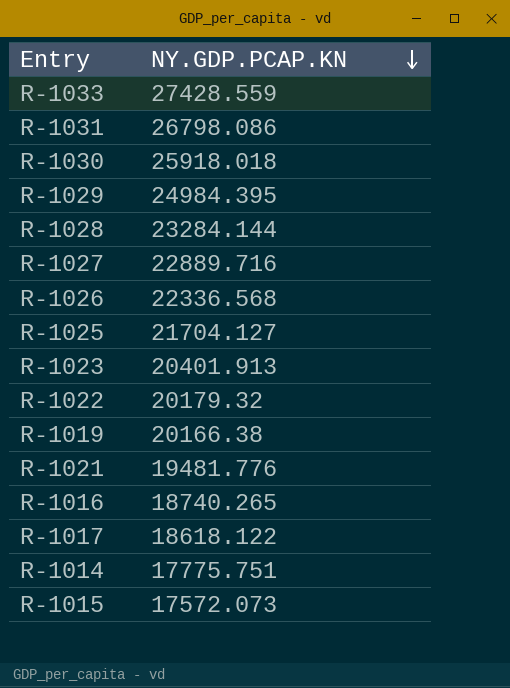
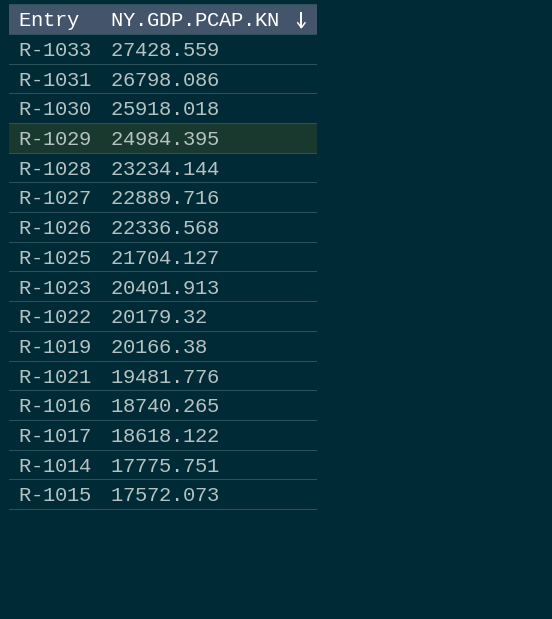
R-1028 | NY.GDP.PCAP.KN: 23284.144 -> 23234.144

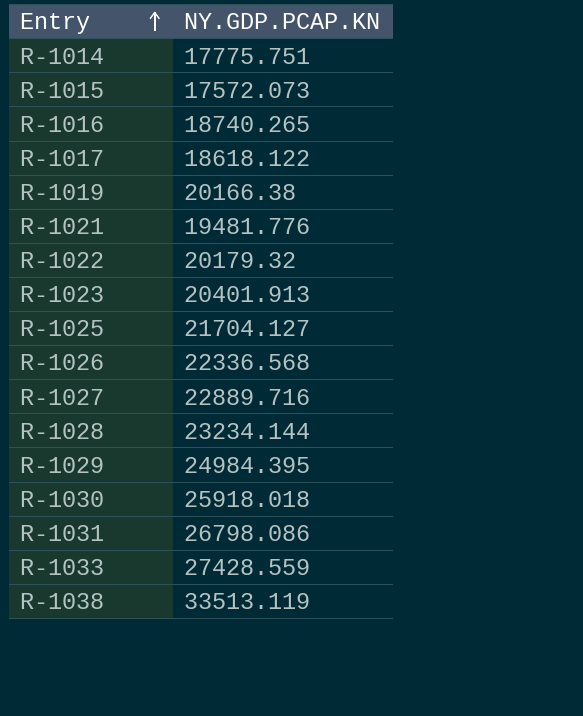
row order: NY.GDP.PCAP.KN descending -> Entry ascending
row R-1038: none -> 33513.119

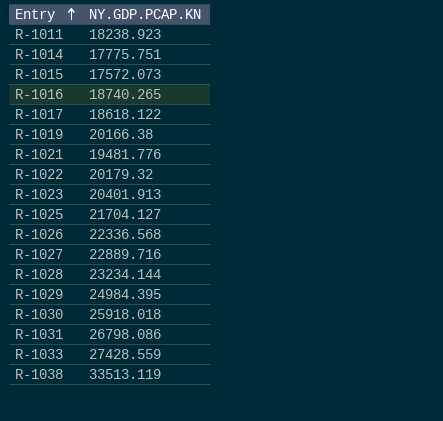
row R-1011: none -> 18238.923

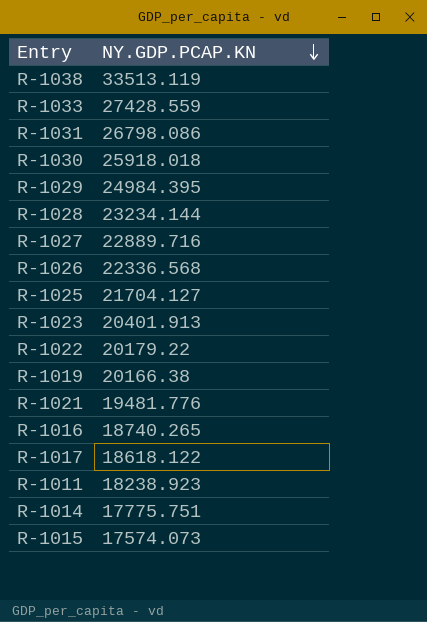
row order: Entry ascending -> NY.GDP.PCAP.KN descending
R-1022 | NY.GDP.PCAP.KN: 20179.32 -> 20179.22
R-1015 | NY.GDP.PCAP.KN: 17572.073 -> 17574.073

